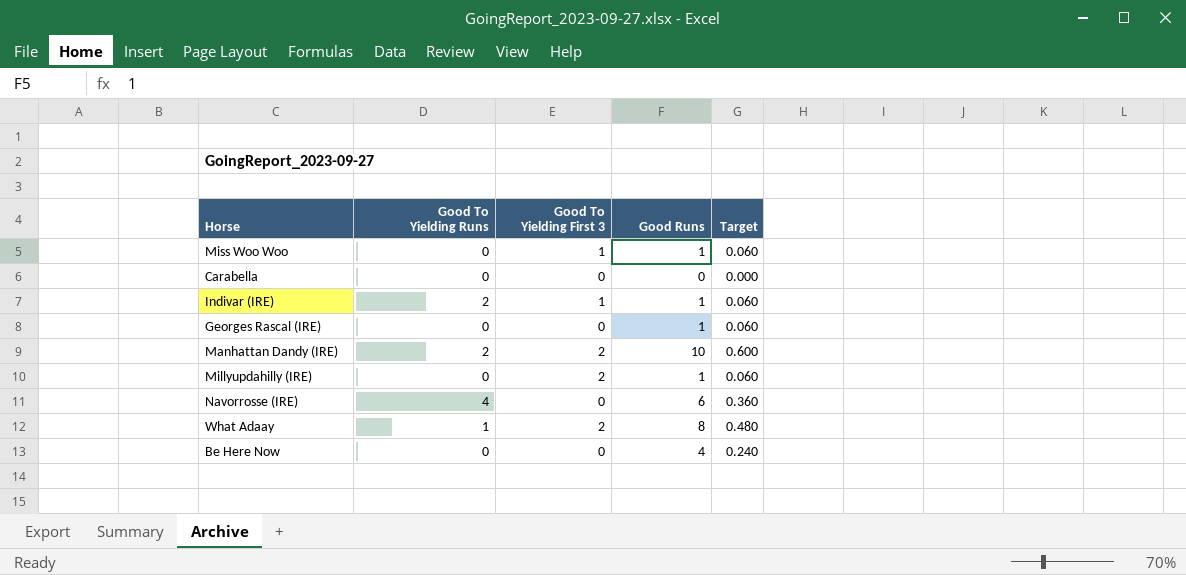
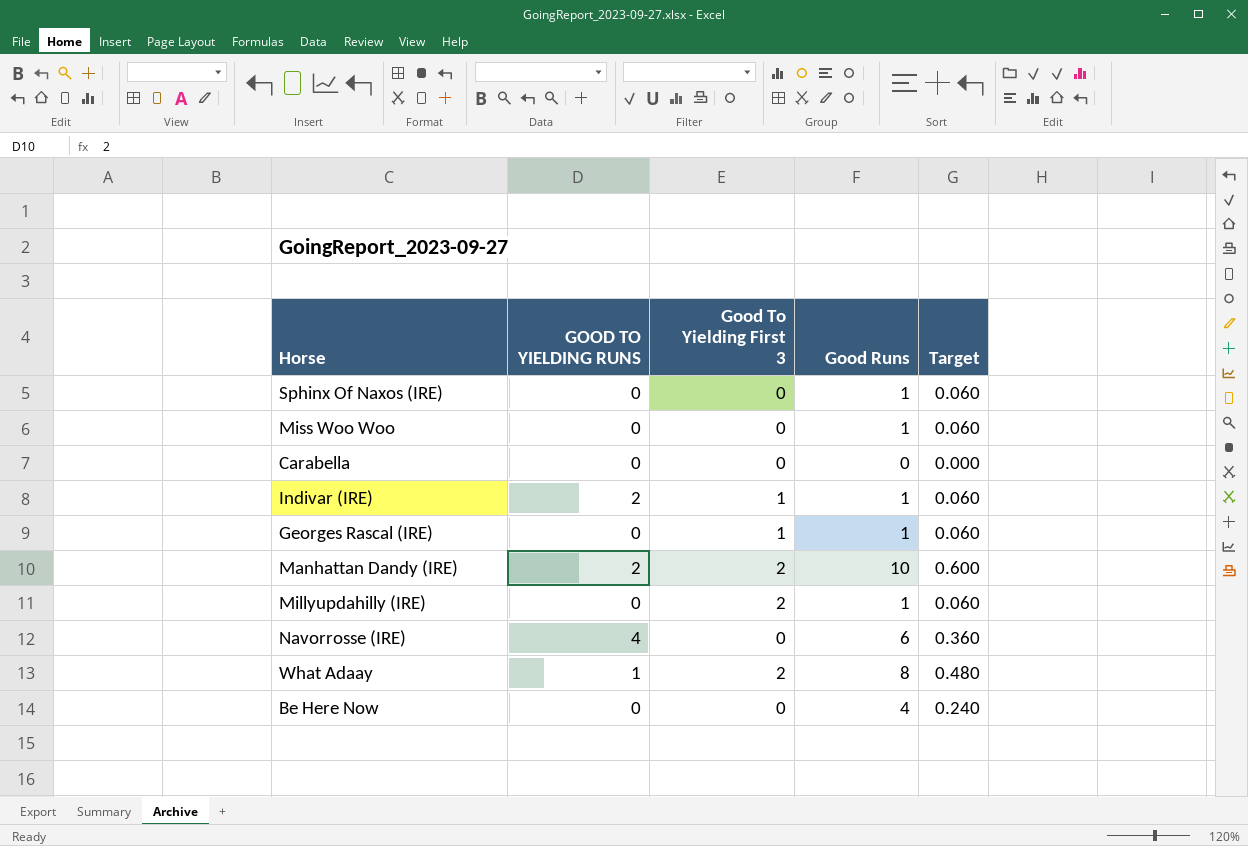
column name: Good To Yielding Runs -> GOOD TO YIELDING RUNS
row Sphinx Of Naxos (IRE): none -> 0 | 0 | 1 | 0.060
Miss Woo Woo | Good To Yielding First 3: 1 -> 0
Georges Rascal (IRE) | Good To Yielding First 3: 0 -> 1

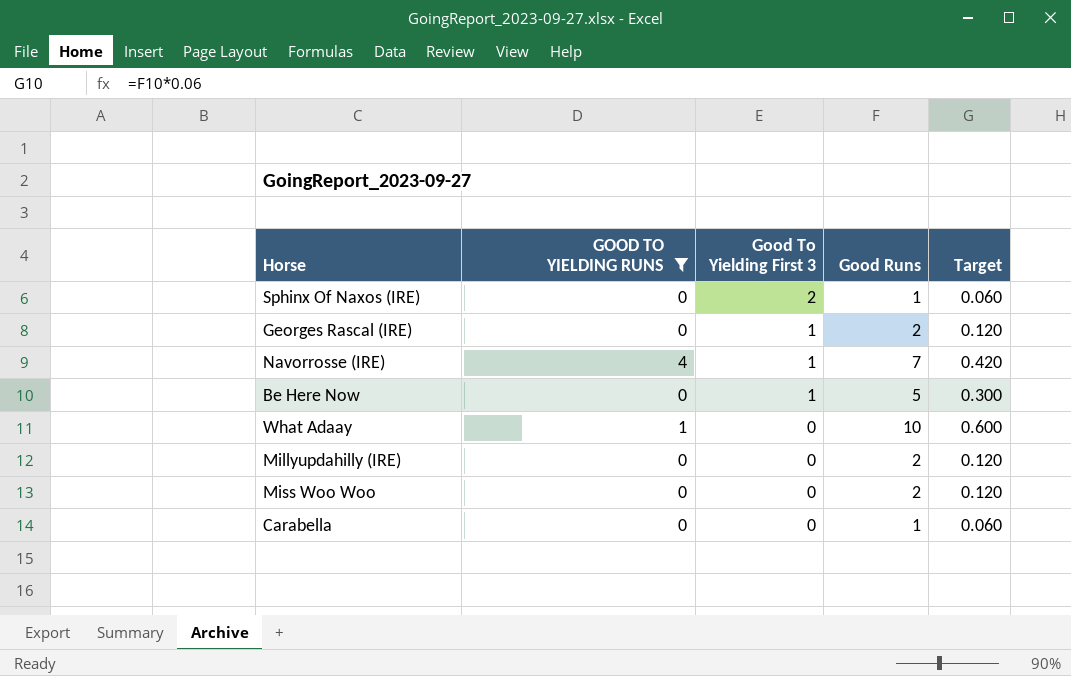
filter: none -> GOOD TO YIELDING RUNS != 2
row order: none -> Good To Yielding First 3 descending
Sphinx Of Naxos (IRE) | Good To Yielding First 3: 0 -> 2
Georges Rascal (IRE) | Good Runs: 1 -> 2
Georges Rascal (IRE) | Target: 0.060 -> 0.120
Navorrosse (IRE) | Good To Yielding First 3: 0 -> 1
Navorrosse (IRE) | Good Runs: 6 -> 7
Navorrosse (IRE) | Target: 0.360 -> 0.420
Be Here Now | Good To Yielding First 3: 0 -> 1
Be Here Now | Good Runs: 4 -> 5
Be Here Now | Target: 0.240 -> 0.300
What Adaay | Good To Yielding First 3: 2 -> 0
What Adaay | Good Runs: 8 -> 10
What Adaay | Target: 0.480 -> 0.600
Millyupdahilly (IRE) | Good To Yielding First 3: 2 -> 0
Millyupdahilly (IRE) | Good Runs: 1 -> 2
Millyupdahilly (IRE) | Target: 0.060 -> 0.120
Miss Woo Woo | Good Runs: 1 -> 2
Miss Woo Woo | Target: 0.060 -> 0.120
Carabella | Good Runs: 0 -> 1
Carabella | Target: 0.000 -> 0.060

